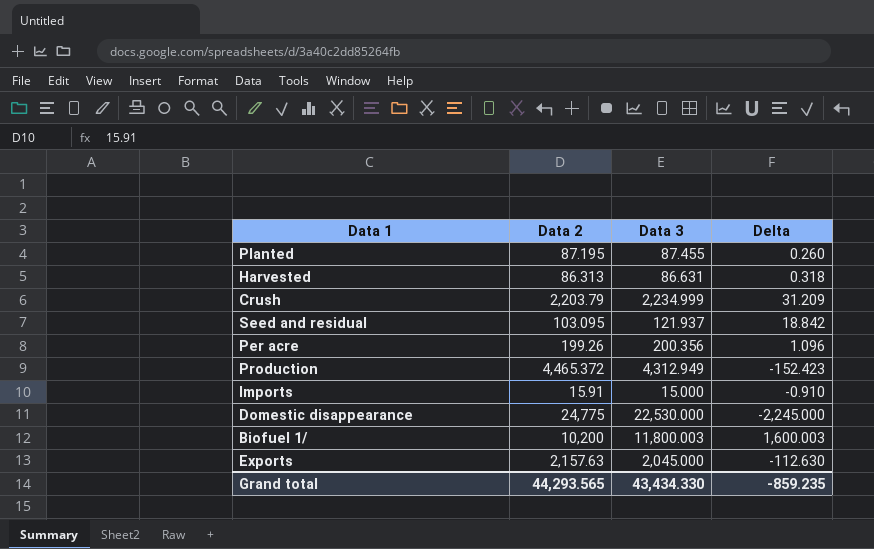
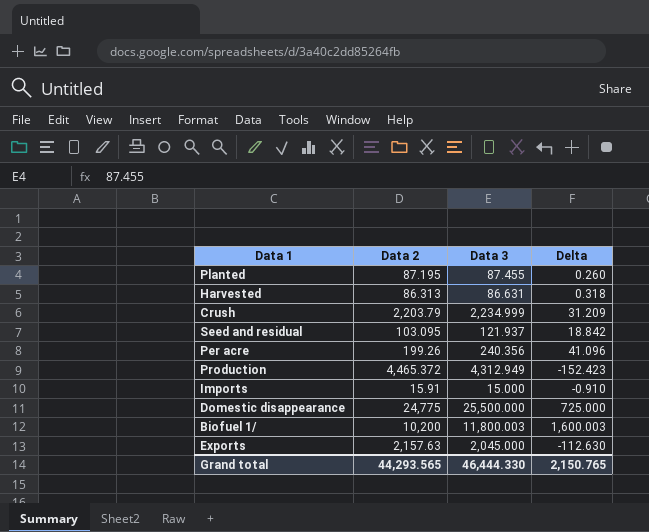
Per acre | Data 3: 200.356 -> 240.356
Per acre | Delta: 1.096 -> 41.096
Domestic disappearance | Data 3: 22,530.000 -> 25,500.000
Domestic disappearance | Delta: -2,245.000 -> 725.000
Grand total | Data 3: 43,434.330 -> 46,444.330
Grand total | Delta: -859.235 -> 2,150.765

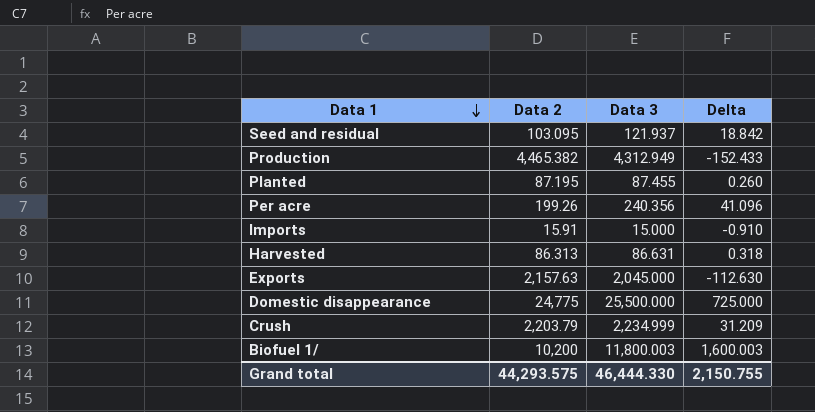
row order: none -> Data 1 descending
Production | Data 2: 4,465.372 -> 4,465.382
Production | Delta: -152.423 -> -152.433
Grand total | Data 2: 44,293.565 -> 44,293.575
Grand total | Delta: 2,150.765 -> 2,150.755

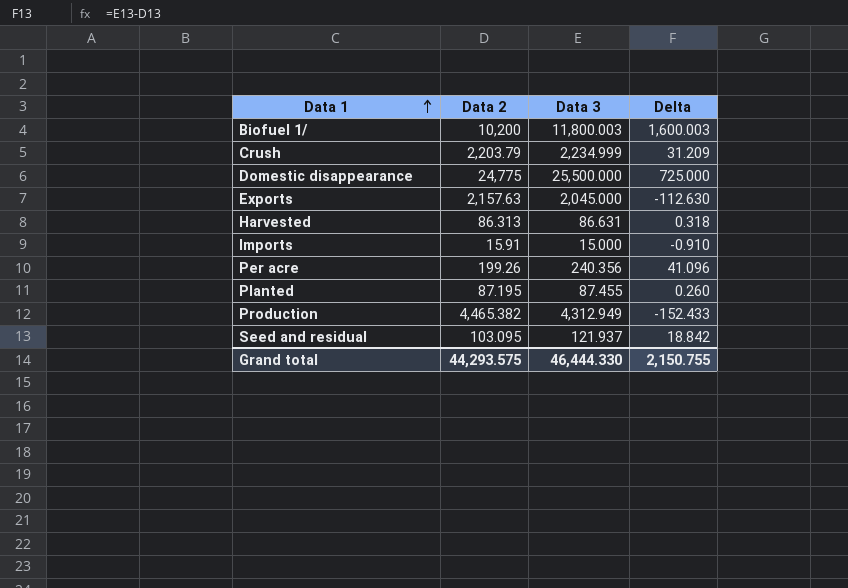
row order: Data 1 descending -> Data 1 ascending

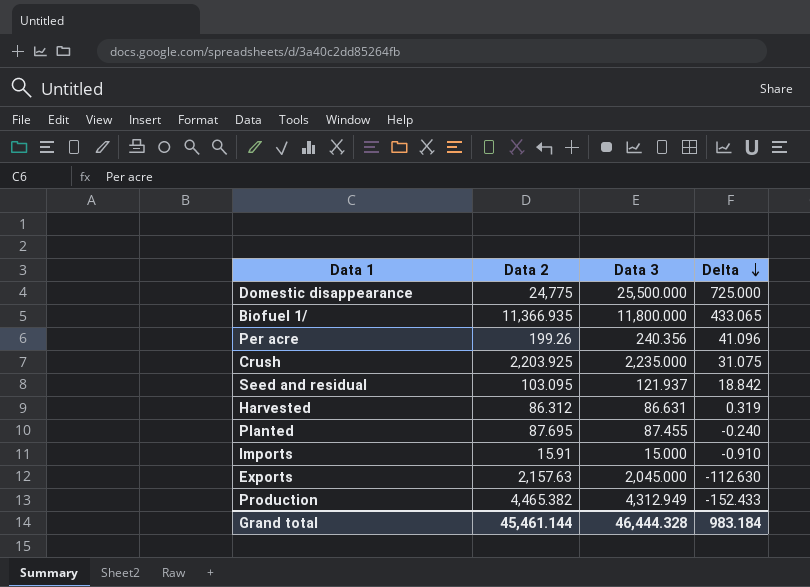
row order: Data 1 ascending -> Delta descending
Biofuel 1/ | Data 2: 10,200 -> 11,366.935
Biofuel 1/ | Data 3: 11,800.003 -> 11,800.000
Biofuel 1/ | Delta: 1,600.003 -> 433.065
Crush | Data 2: 2,203.79 -> 2,203.925
Crush | Data 3: 2,234.999 -> 2,235.000
Crush | Delta: 31.209 -> 31.075
Harvested | Data 2: 86.313 -> 86.312
Harvested | Delta: 0.318 -> 0.319
Planted | Data 2: 87.195 -> 87.695
Planted | Delta: 0.260 -> -0.240
Grand total | Data 2: 44,293.575 -> 45,461.144
Grand total | Data 3: 46,444.330 -> 46,444.328
Grand total | Delta: 2,150.755 -> 983.184

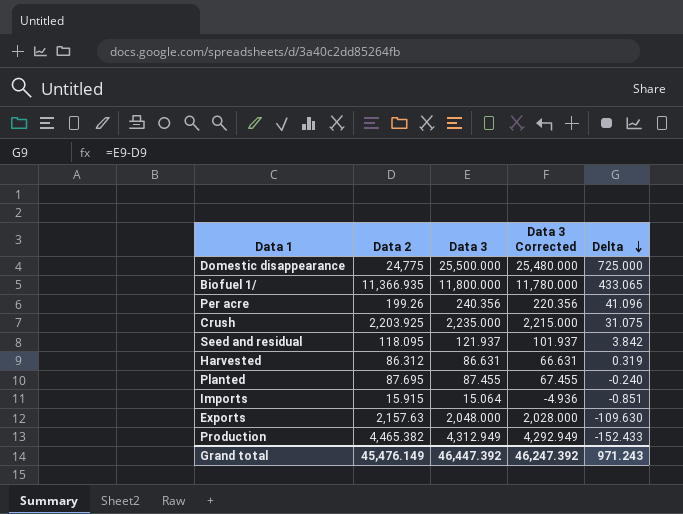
column Data 3 Corrected | formula: none -> [Data 3] - 20
Seed and residual | Data 2: 103.095 -> 118.095
Seed and residual | Delta: 18.842 -> 3.842
Imports | Data 2: 15.91 -> 15.915
Imports | Data 3: 15.000 -> 15.064
Imports | Delta: -0.910 -> -0.851
Exports | Data 3: 2,045.000 -> 2,048.000
Exports | Delta: -112.630 -> -109.630
Grand total | Data 2: 45,461.144 -> 45,476.149
Grand total | Data 3: 46,444.328 -> 46,447.392
Grand total | Delta: 983.184 -> 971.243

